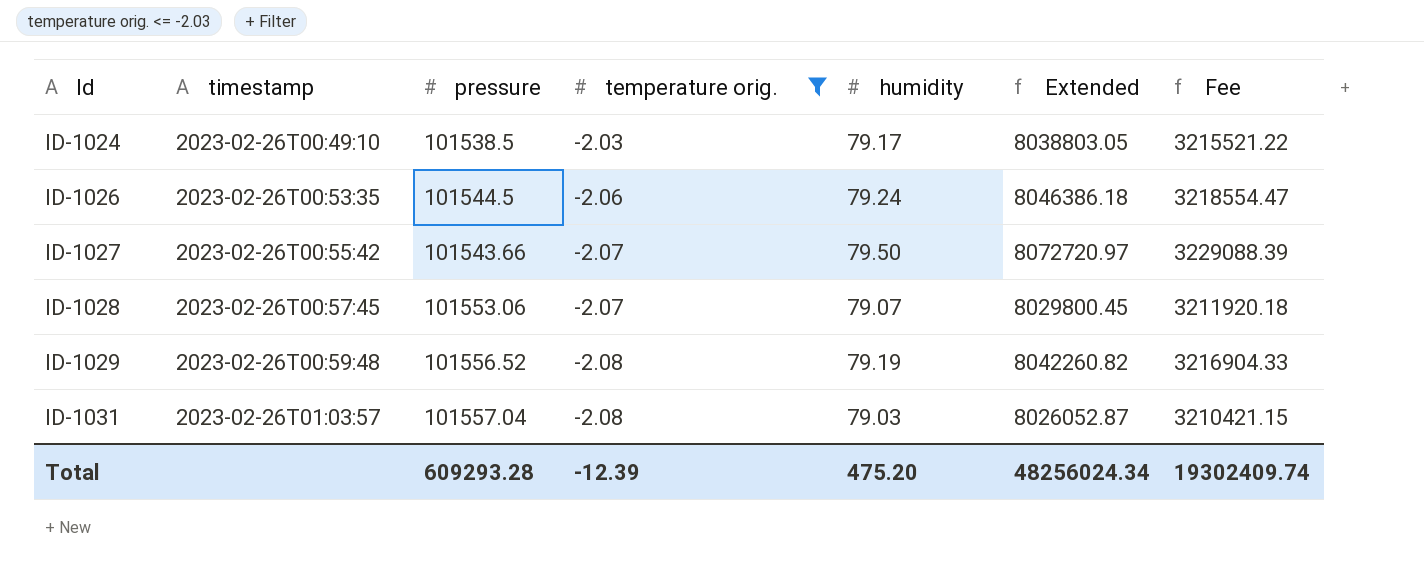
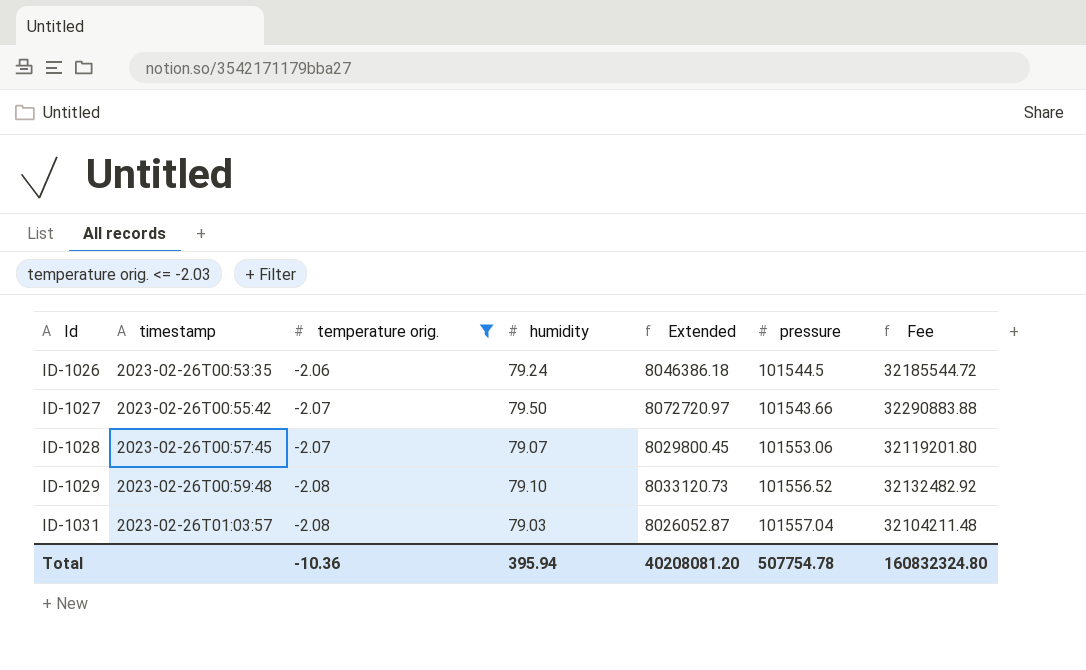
column pressure | position: 3 -> 6
column Fee | formula: [Extended] * 0.4 -> [Extended] * 4
row ID-1024: 2023-02-26T00:49:10 | 101538.5 | -2.03 | 79.17 | 8038803.05 | 3215521.22 -> none
ID-1029 | humidity: 79.19 -> 79.10
ID-1029 | Extended: 8042260.82 -> 8033120.73
Total | temperature orig.: -12.39 -> -10.36
Total | humidity: 475.20 -> 395.94
Total | Extended: 48256024.34 -> 40208081.20
Total | pressure: 609293.28 -> 507754.78
Total | Fee: 19302409.74 -> 160832324.80

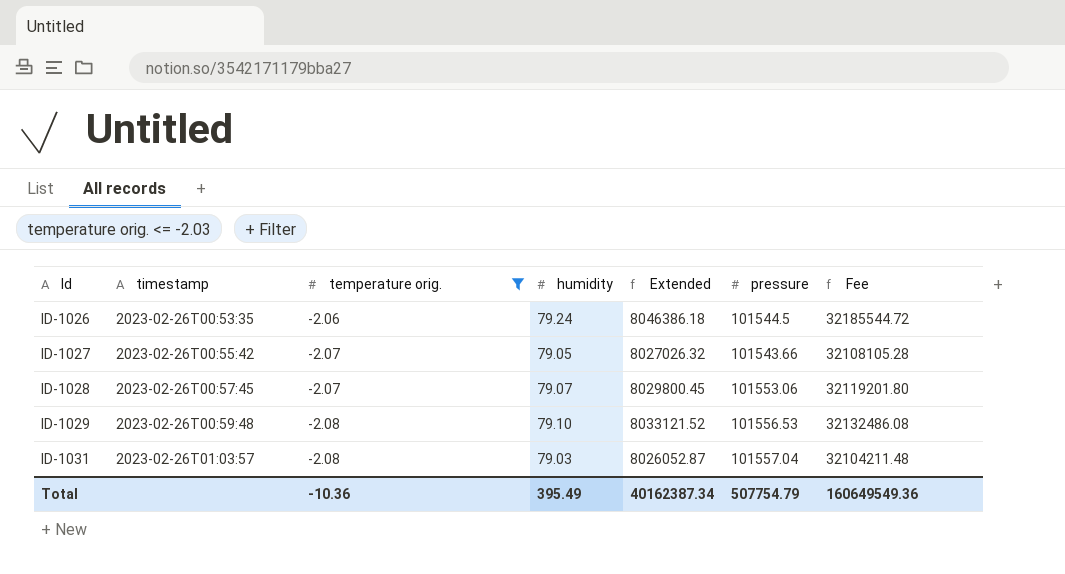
ID-1027 | humidity: 79.50 -> 79.05
ID-1027 | Extended: 8072720.97 -> 8027026.32
ID-1027 | Fee: 32290883.88 -> 32108105.28
ID-1029 | Extended: 8033120.73 -> 8033121.52
ID-1029 | pressure: 101556.52 -> 101556.53
ID-1029 | Fee: 32132482.92 -> 32132486.08
Total | humidity: 395.94 -> 395.49
Total | Extended: 40208081.20 -> 40162387.34
Total | pressure: 507754.78 -> 507754.79
Total | Fee: 160832324.80 -> 160649549.36

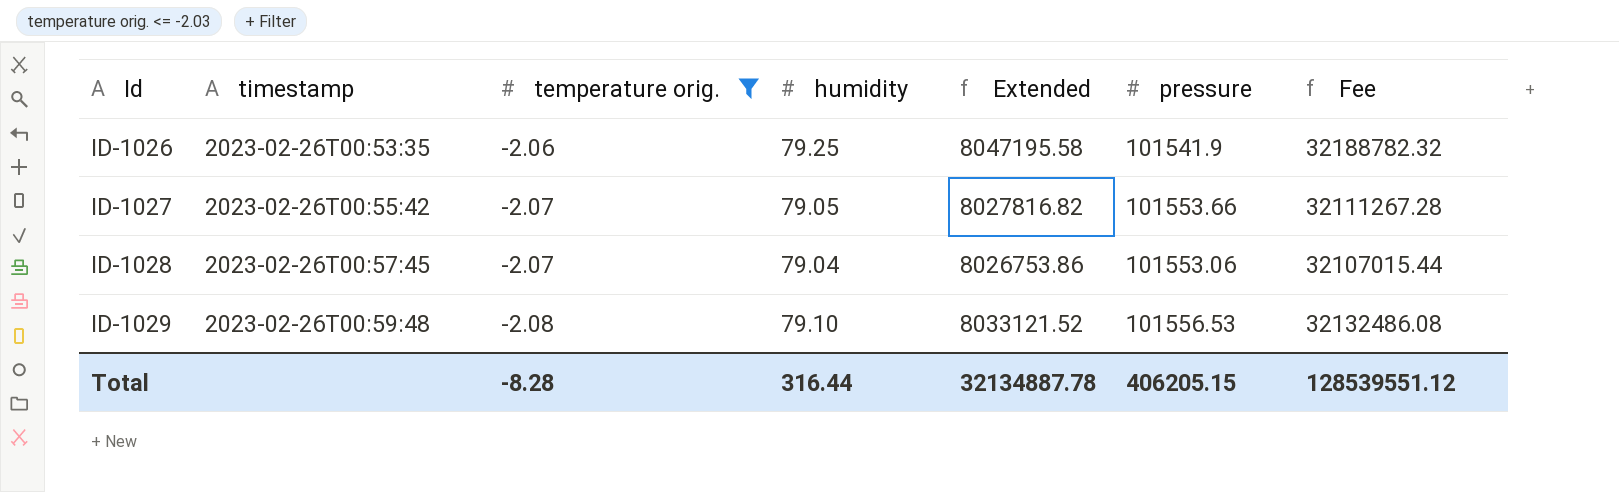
row ID-1031: 2023-02-26T01:03:57 | -2.08 | 79.03 | 8026052.87 | 101557.04 | 32104211.48 -> none
ID-1026 | humidity: 79.24 -> 79.25
ID-1026 | Extended: 8046386.18 -> 8047195.58
ID-1026 | pressure: 101544.5 -> 101541.9
ID-1026 | Fee: 32185544.72 -> 32188782.32
ID-1027 | Extended: 8027026.32 -> 8027816.82
ID-1027 | pressure: 101543.66 -> 101553.66
ID-1027 | Fee: 32108105.28 -> 32111267.28
ID-1028 | humidity: 79.07 -> 79.04
ID-1028 | Extended: 8029800.45 -> 8026753.86
ID-1028 | Fee: 32119201.80 -> 32107015.44
Total | temperature orig.: -10.36 -> -8.28
Total | humidity: 395.49 -> 316.44
Total | Extended: 40162387.34 -> 32134887.78
Total | pressure: 507754.79 -> 406205.15
Total | Fee: 160649549.36 -> 128539551.12

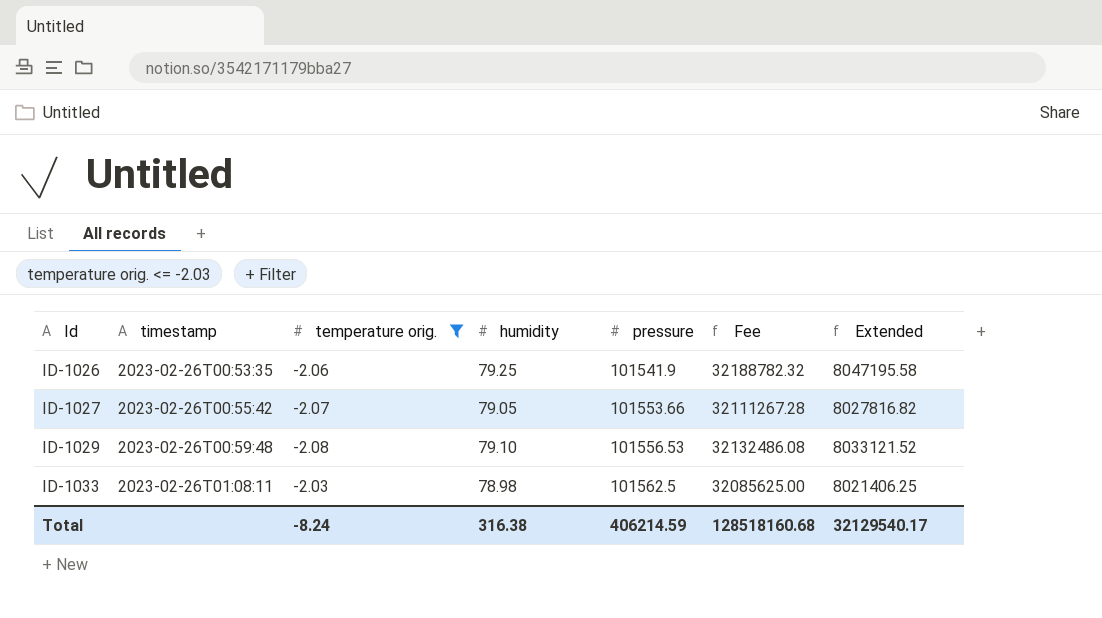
column Extended | position: 5 -> 7
row ID-1028: 2023-02-26T00:57:45 | -2.07 | 79.04 | 8026753.86 | 101553.06 | 32107015.44 -> none
row ID-1033: none -> 2023-02-26T01:08:11 | -2.03 | 78.98 | 101562.5 | 32085625.00 | 8021406.25
Total | temperature orig.: -8.28 -> -8.24
Total | humidity: 316.44 -> 316.38
Total | pressure: 406205.15 -> 406214.59
Total | Fee: 128539551.12 -> 128518160.68
Total | Extended: 32134887.78 -> 32129540.17

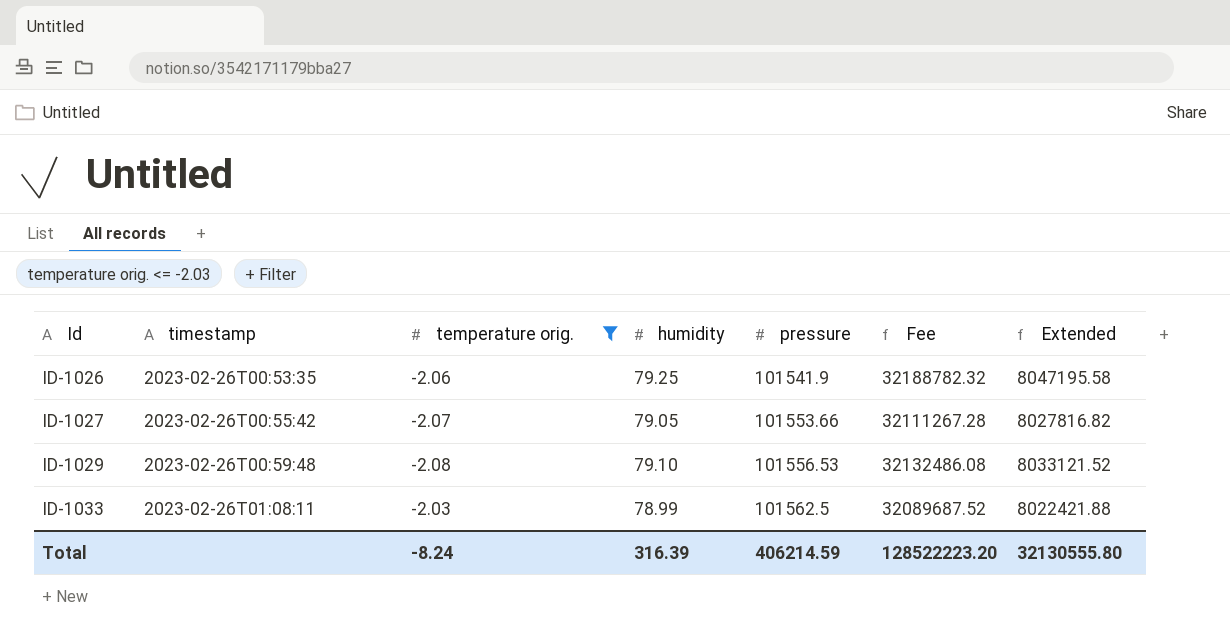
ID-1033 | humidity: 78.98 -> 78.99
ID-1033 | Fee: 32085625.00 -> 32089687.52
ID-1033 | Extended: 8021406.25 -> 8022421.88
Total | humidity: 316.38 -> 316.39
Total | Fee: 128518160.68 -> 128522223.20
Total | Extended: 32129540.17 -> 32130555.80

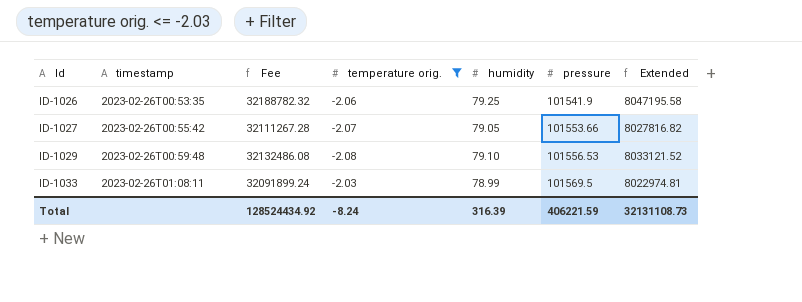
column Fee | position: 6 -> 3
ID-1033 | Fee: 32089687.52 -> 32091899.24
ID-1033 | pressure: 101562.5 -> 101569.5
ID-1033 | Extended: 8022421.88 -> 8022974.81
Total | Fee: 128522223.20 -> 128524434.92
Total | pressure: 406214.59 -> 406221.59
Total | Extended: 32130555.80 -> 32131108.73

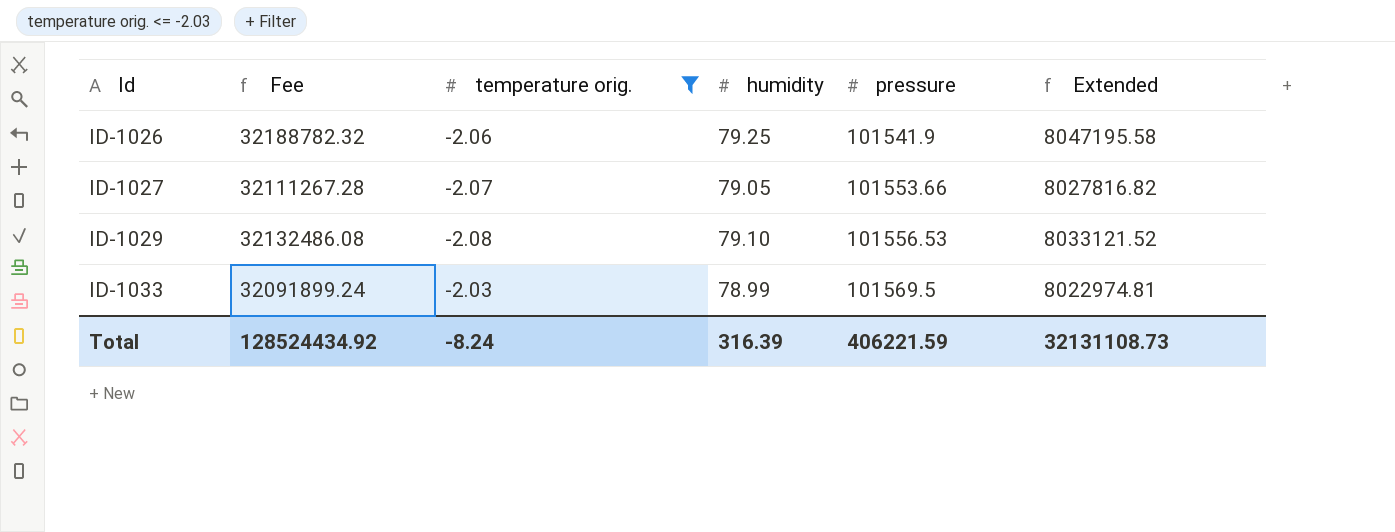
column timestamp | position: 2 -> none

